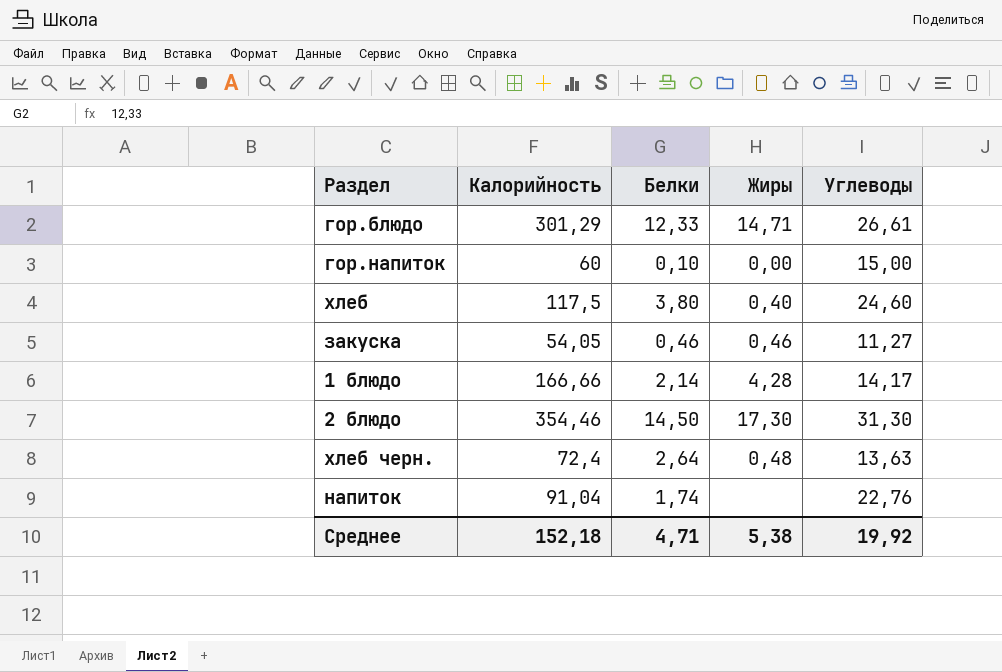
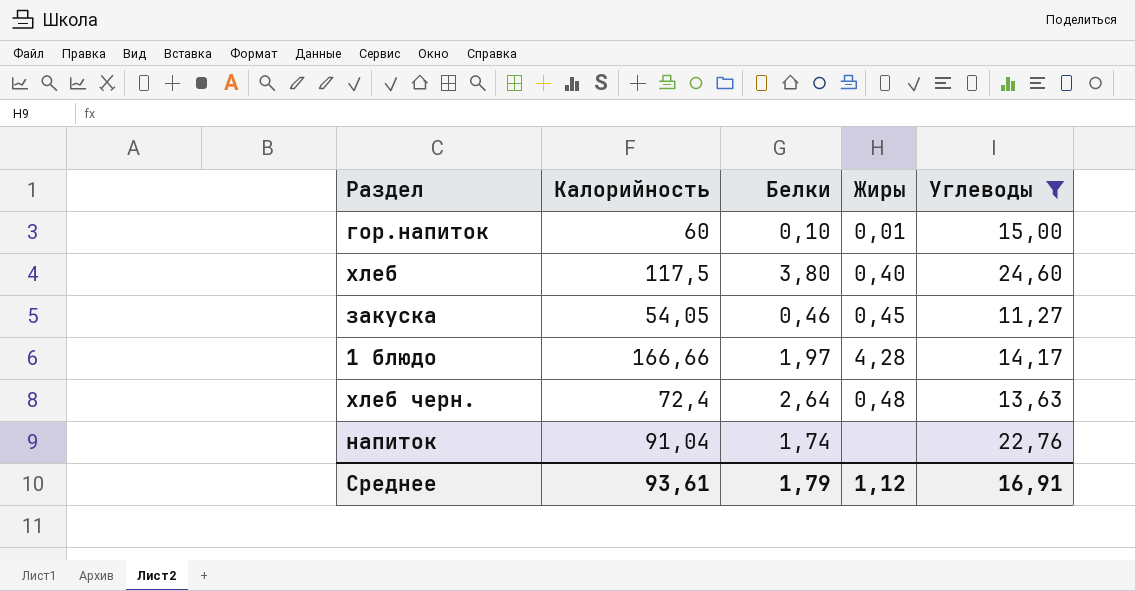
filter: none -> Углеводы <= 24,60
гор.напиток | Жиры: 0,00 -> 0,01
закуска | Жиры: 0,46 -> 0,45
1 блюдо | Белки: 2,14 -> 1,97
Среднее | Калорийность: 152,18 -> 93,61
Среднее | Белки: 4,71 -> 1,79
Среднее | Жиры: 5,38 -> 1,12
Среднее | Углеводы: 19,92 -> 16,91

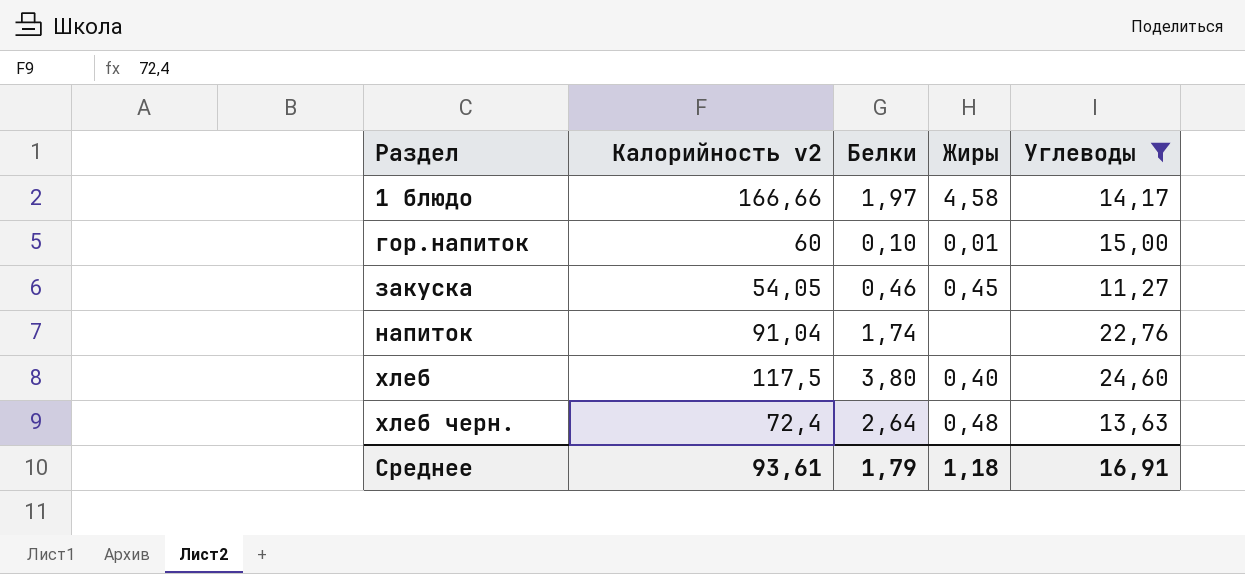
row order: none -> Раздел ascending
column name: Калорийность -> Калорийность v2
1 блюдо | Жиры: 4,28 -> 4,58
Среднее | Жиры: 1,12 -> 1,18

